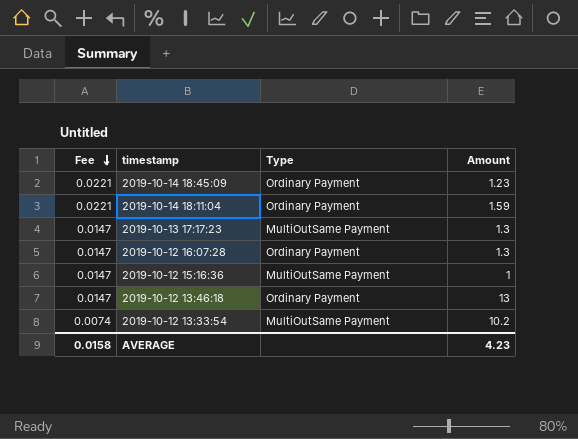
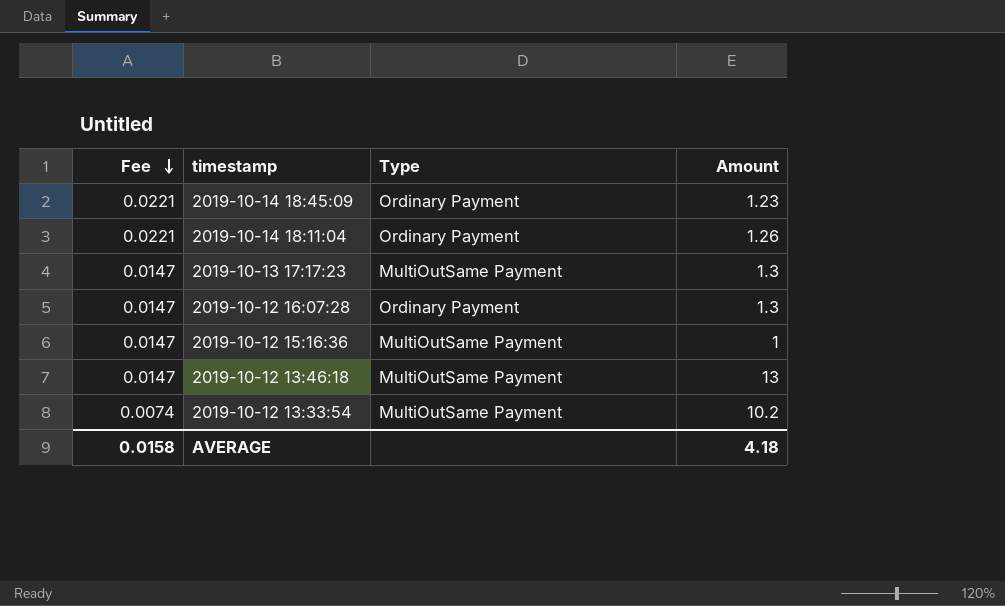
2019-10-14 18:11:04 | Amount: 1.59 -> 1.26
2019-10-12 13:46:18 | Type: Ordinary Payment -> MultiOutSame Payment
AVERAGE | Amount: 4.23 -> 4.18

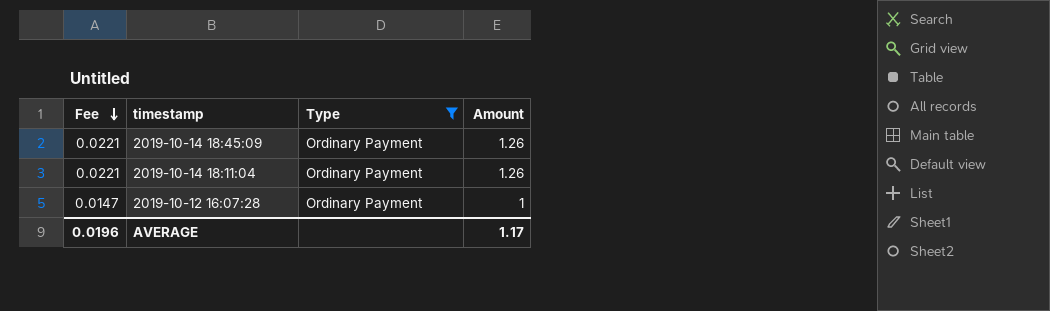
filter: none -> Type = Ordinary Payment
2019-10-14 18:45:09 | Amount: 1.23 -> 1.26
2019-10-12 16:07:28 | Amount: 1.3 -> 1
AVERAGE | Fee: 0.0158 -> 0.0196
AVERAGE | Amount: 4.18 -> 1.17

